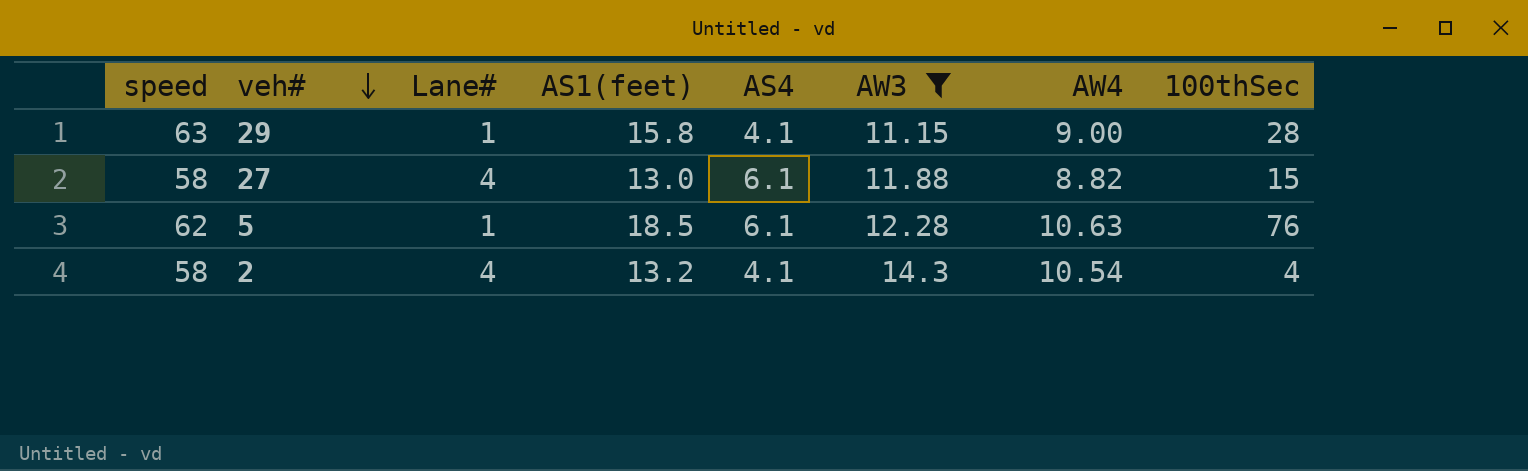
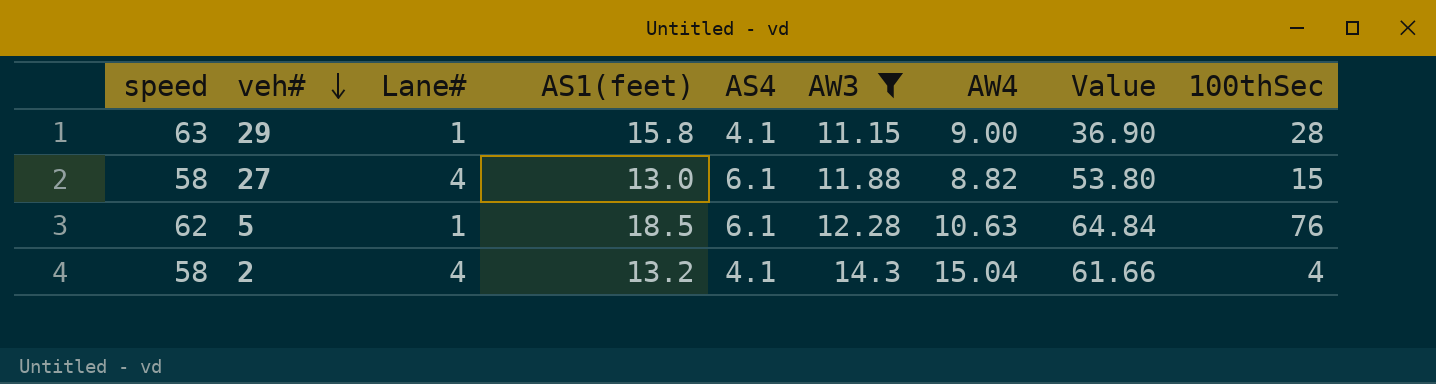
column Value | formula: none -> [AS4] * [AW4]
2 | AW4: 10.54 -> 15.04

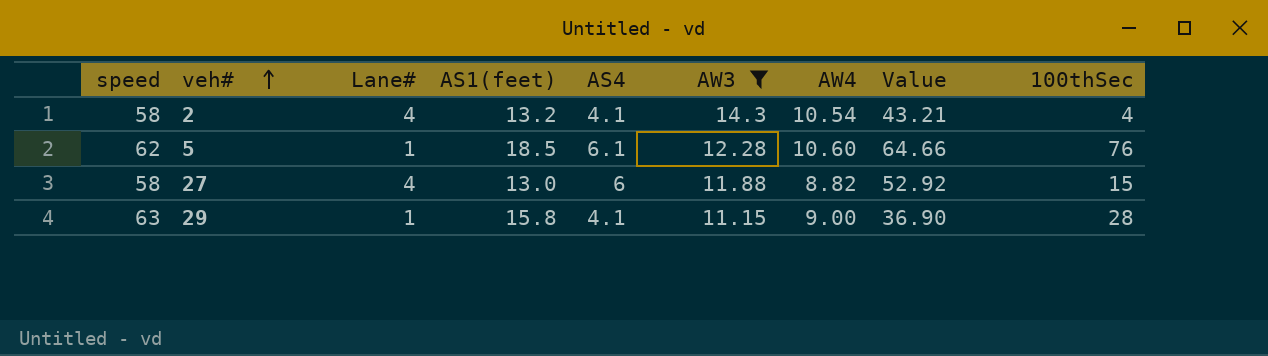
row order: veh# descending -> veh# ascending
2 | AW4: 15.04 -> 10.54
2 | Value: 61.66 -> 43.21
5 | AW4: 10.63 -> 10.60
5 | Value: 64.84 -> 64.66
27 | AS4: 6.1 -> 6
27 | Value: 53.80 -> 52.92

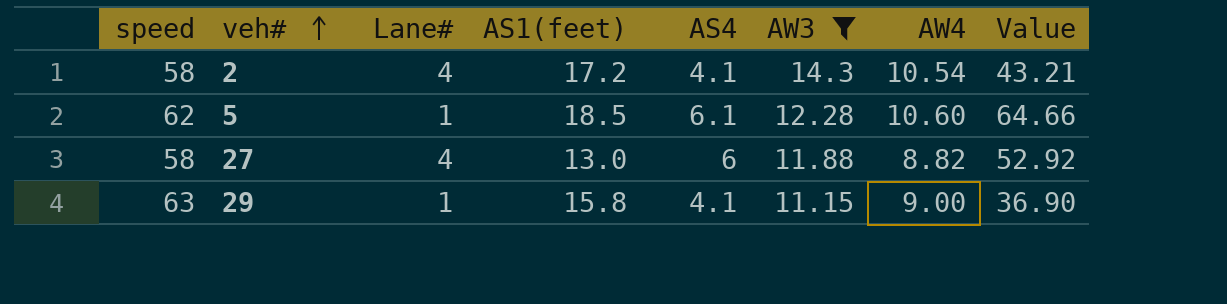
column 100thSec | position: 9 -> none
2 | AS1(feet): 13.2 -> 17.2

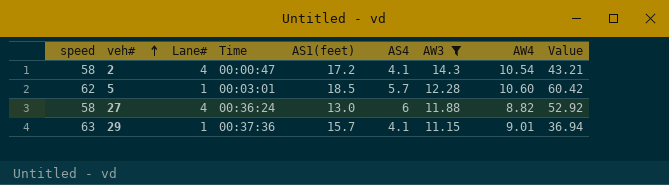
column Time | position: none -> 4
5 | AS4: 6.1 -> 5.7
5 | Value: 64.66 -> 60.42
29 | AS1(feet): 15.8 -> 15.7
29 | AW4: 9.00 -> 9.01
29 | Value: 36.90 -> 36.94

